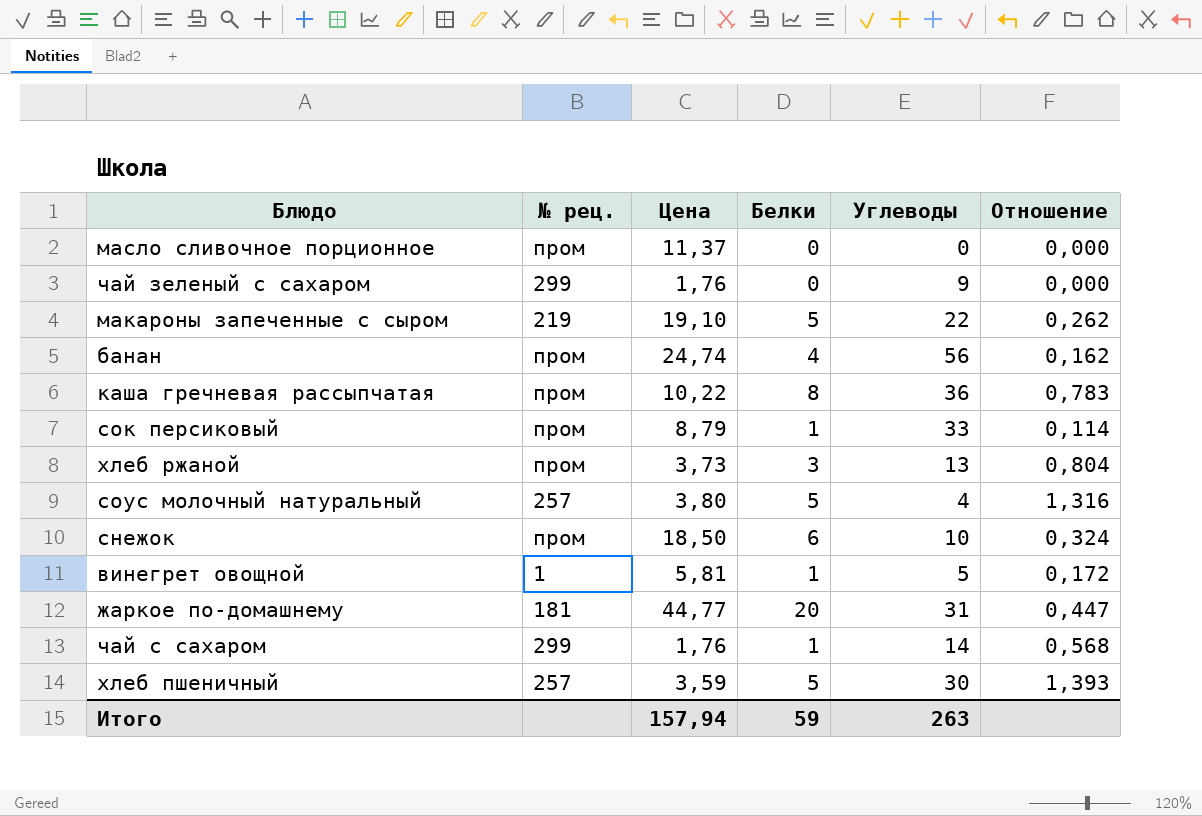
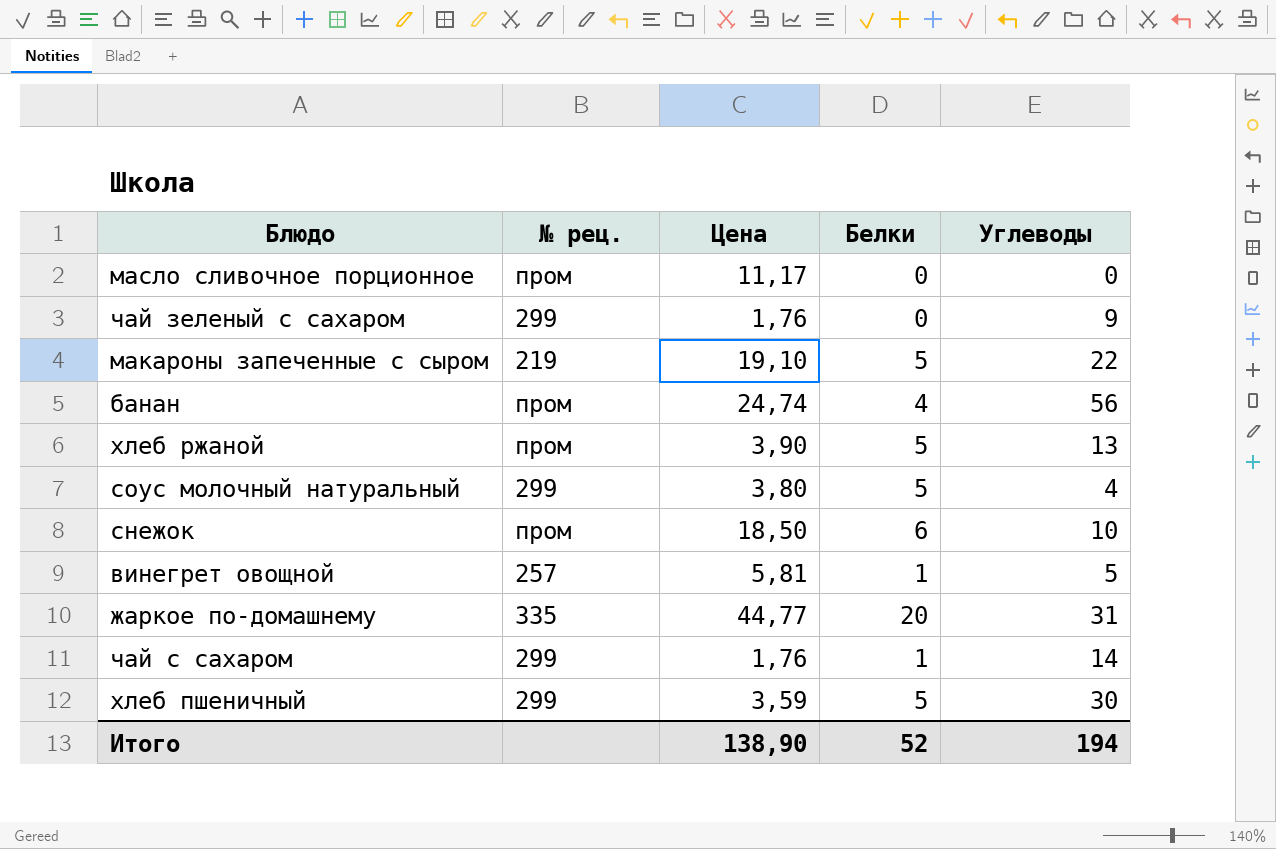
column Отношение | formula: [Белки] / [Цена] -> none
row каша гречневая рассыпчатая: пром | 10,22 | 8 | 36 | 0,783 -> none
row сок персиковый: пром | 8,79 | 1 | 33 | 0,114 -> none
масло сливочное порционное | Цена: 11,37 -> 11,17
хлеб ржаной | Цена: 3,73 -> 3,90
хлеб ржаной | Белки: 3 -> 5
соус молочный натуральный | № рец.: 257 -> 299
винегрет овощной | № рец.: 1 -> 257
жаркое по-домашнему | № рец.: 181 -> 335
хлеб пшеничный | № рец.: 257 -> 299
Итого | Цена: 157,94 -> 138,90
Итого | Белки: 59 -> 52
Итого | Углеводы: 263 -> 194

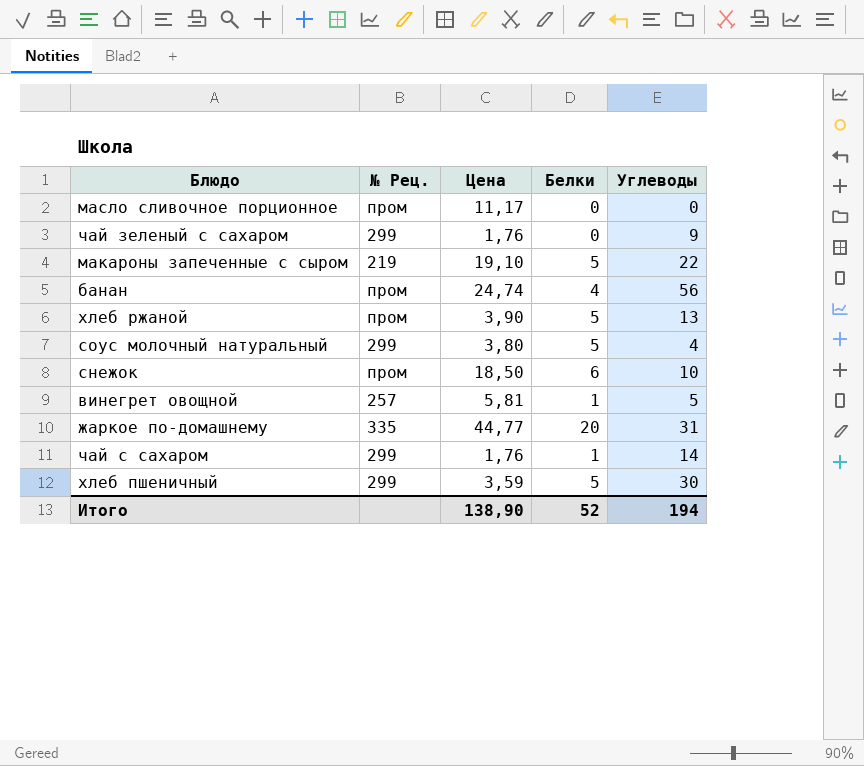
column name: № рец. -> № Рец.

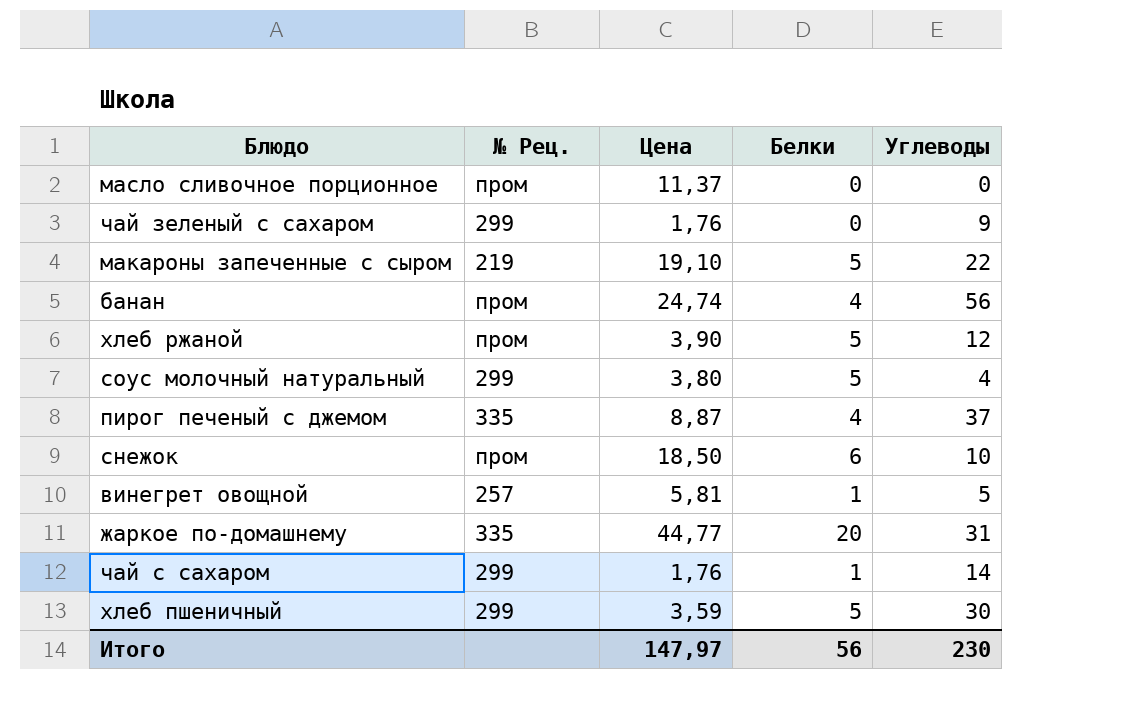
масло сливочное порционное | Цена: 11,17 -> 11,37
хлеб ржаной | Углеводы: 13 -> 12
row пирог печеный с джемом: none -> 335 | 8,87 | 4 | 37
Итого | Цена: 138,90 -> 147,97
Итого | Белки: 52 -> 56
Итого | Углеводы: 194 -> 230

